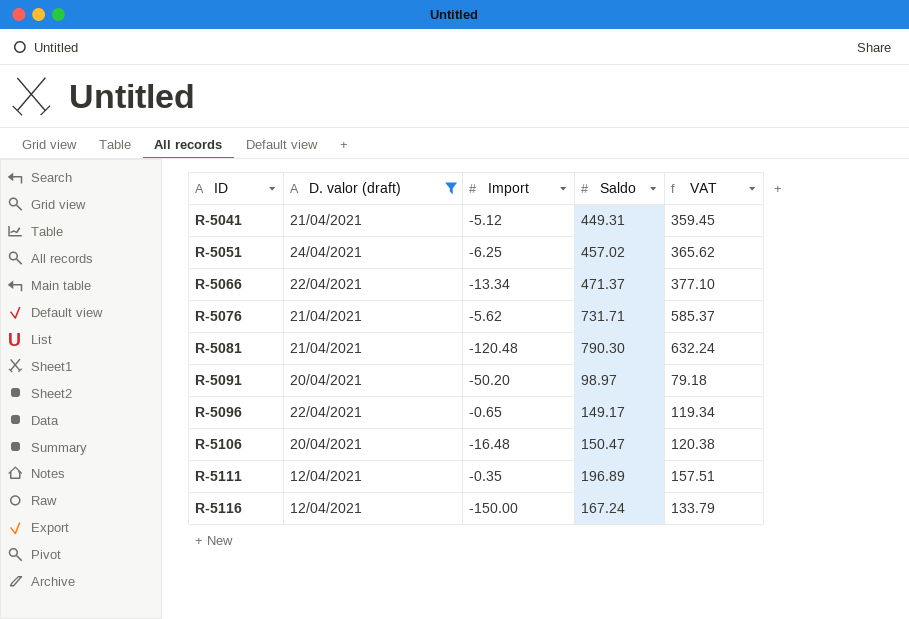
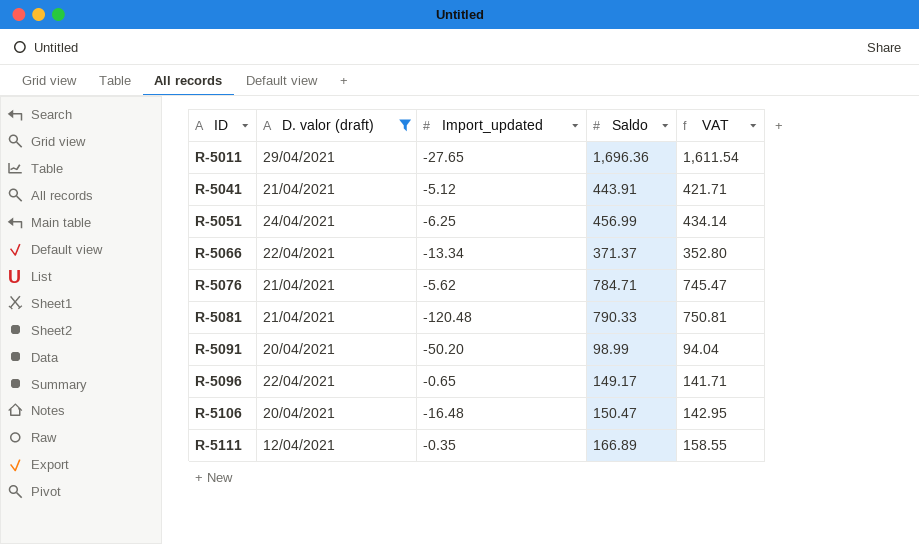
column name: Import -> Import_updated
column VAT | formula: [Saldo] * 0.8 -> [Saldo] * 0.95
row R-5116: 12/04/2021 | -150.00 | 167.24 | 133.79 -> none
row R-5011: none -> 29/04/2021 | -27.65 | 1,696.36 | 1,611.54
R-5041 | Saldo: 449.31 -> 443.91
R-5051 | Saldo: 457.02 -> 456.99
R-5066 | Saldo: 471.37 -> 371.37
R-5076 | Saldo: 731.71 -> 784.71
R-5081 | Saldo: 790.30 -> 790.33
R-5091 | Saldo: 98.97 -> 98.99
R-5111 | Saldo: 196.89 -> 166.89

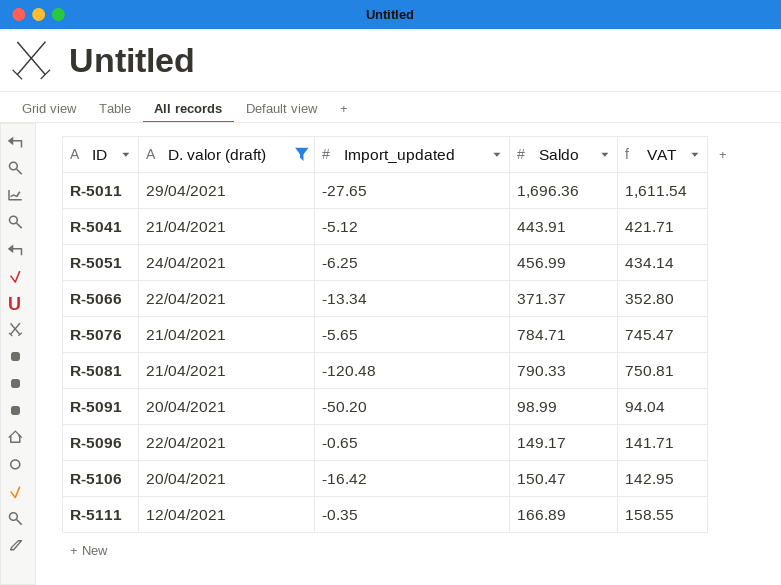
R-5076 | Import_updated: -5.62 -> -5.65
R-5106 | Import_updated: -16.48 -> -16.42

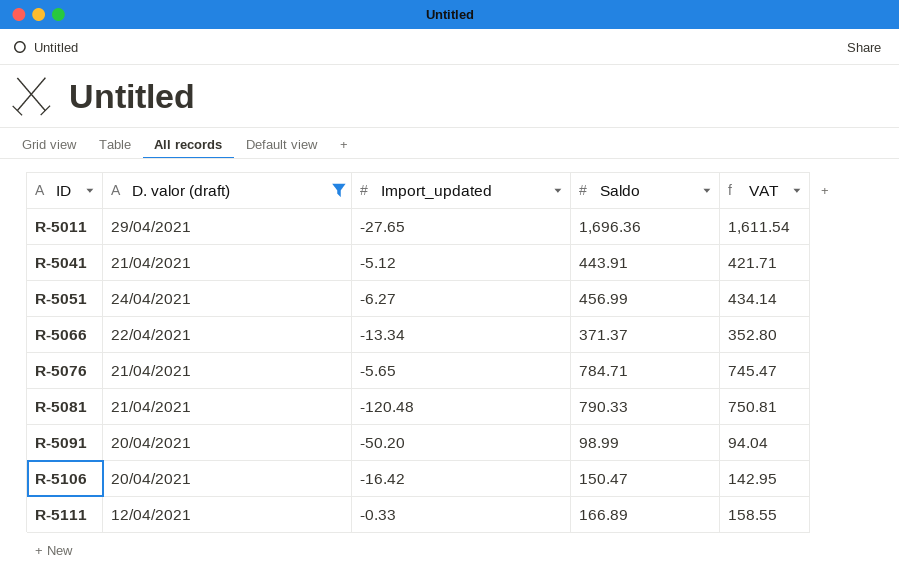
row R-5096: 22/04/2021 | -0.65 | 149.17 | 141.71 -> none
R-5051 | Import_updated: -6.25 -> -6.27
R-5111 | Import_updated: -0.35 -> -0.33

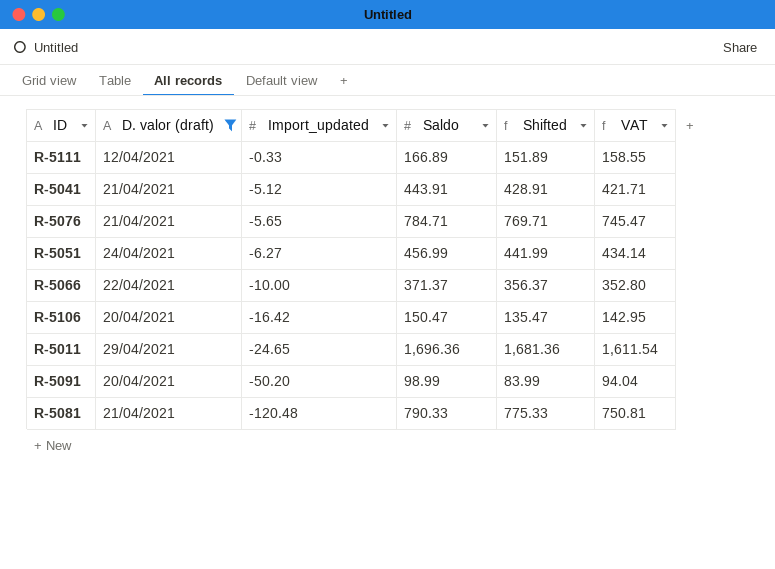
row order: ID ascending -> Import_updated descending
column Shifted | formula: none -> [Saldo] - 15
R-5066 | Import_updated: -13.34 -> -10.00
R-5011 | Import_updated: -27.65 -> -24.65

